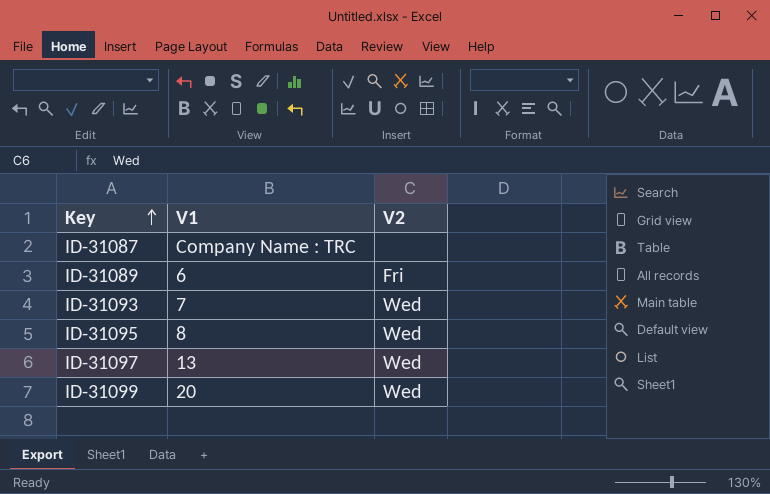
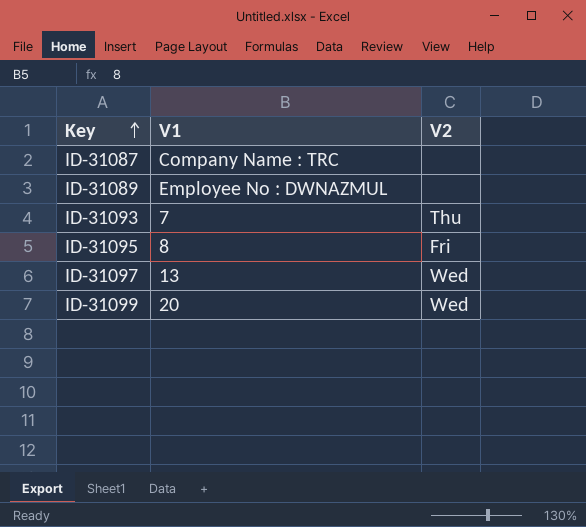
ID-31089 | V1: 6 -> Employee No : DWNAZMUL
ID-31089 | V2: Fri -> none
ID-31093 | V2: Wed -> Thu
ID-31095 | V2: Wed -> Fri

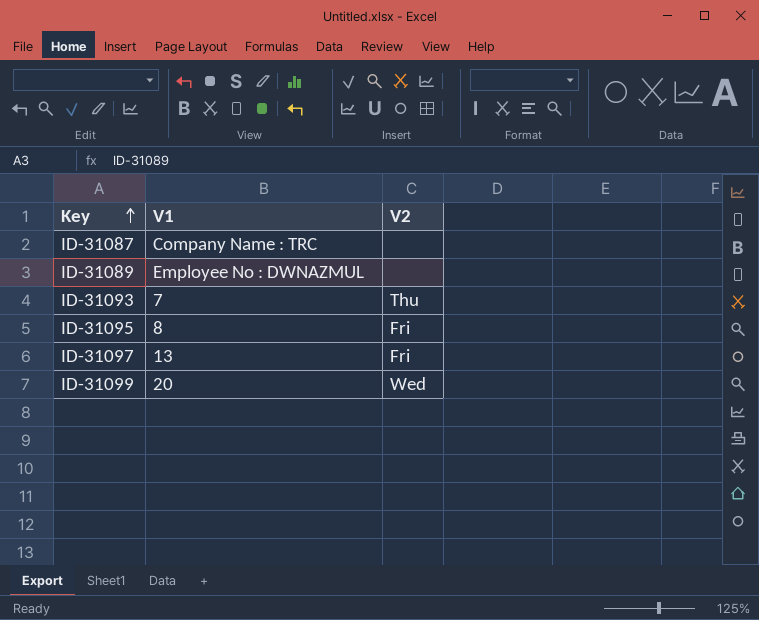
ID-31097 | V2: Wed -> Fri

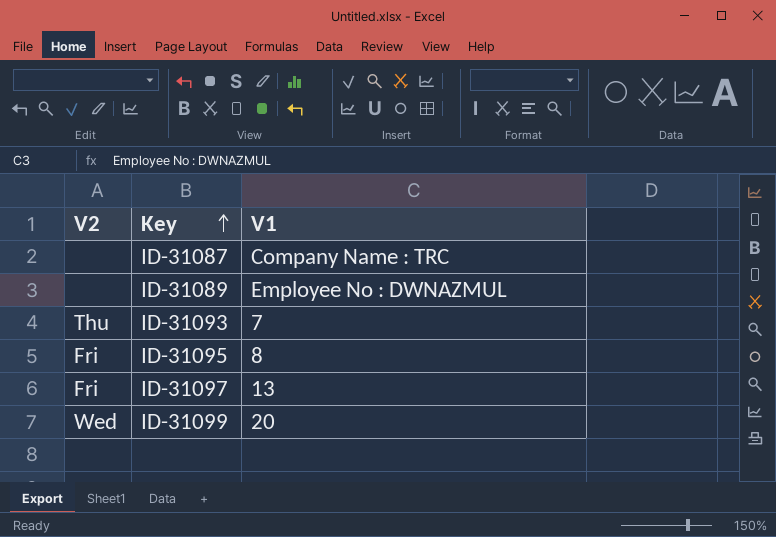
column V2 | position: 3 -> 1

